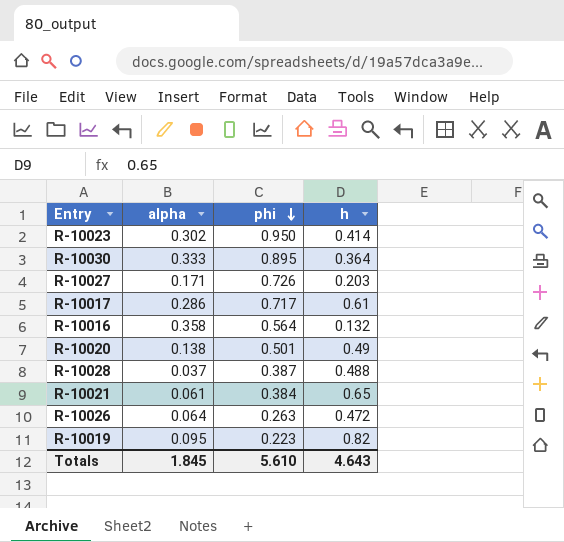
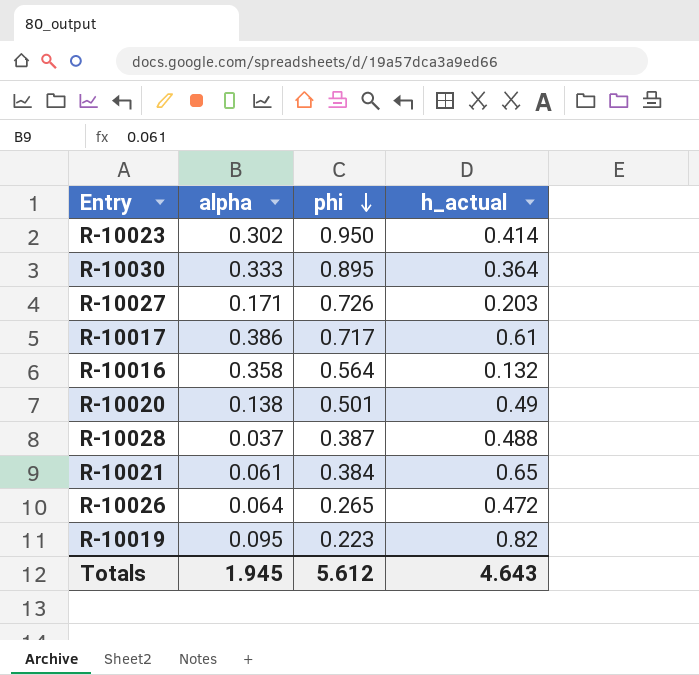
column name: h -> h_actual
R-10017 | alpha: 0.286 -> 0.386
R-10026 | phi: 0.263 -> 0.265
Totals | alpha: 1.845 -> 1.945
Totals | phi: 5.610 -> 5.612

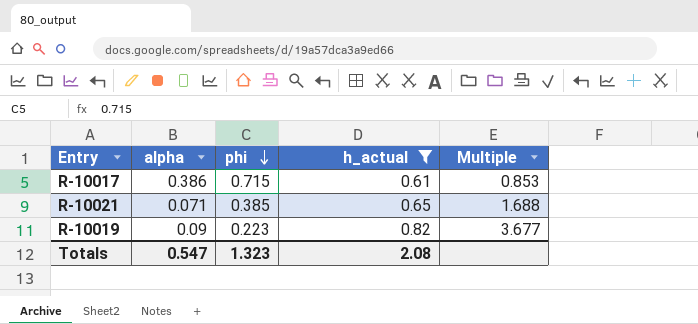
filter: none -> h_actual >= 0.61
column Multiple | formula: none -> [h_actual] / [phi]
R-10017 | phi: 0.717 -> 0.715
R-10021 | alpha: 0.061 -> 0.071
R-10021 | phi: 0.384 -> 0.385
R-10019 | alpha: 0.095 -> 0.09
Totals | alpha: 1.945 -> 0.547
Totals | phi: 5.612 -> 1.323
Totals | h_actual: 4.643 -> 2.08

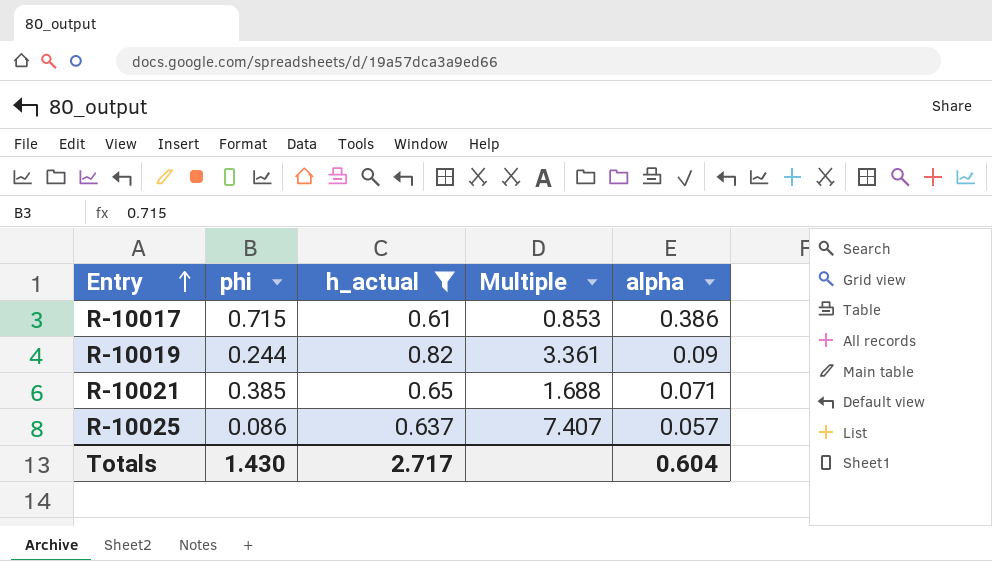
row order: phi descending -> Entry ascending
column alpha | position: 2 -> 5
R-10019 | phi: 0.223 -> 0.244
R-10019 | Multiple: 3.677 -> 3.361
row R-10025: none -> 0.086 | 0.637 | 7.407 | 0.057
Totals | phi: 1.323 -> 1.430
Totals | h_actual: 2.08 -> 2.717
Totals | alpha: 0.547 -> 0.604

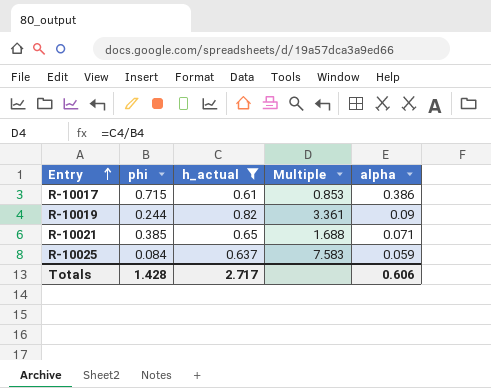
R-10025 | phi: 0.086 -> 0.084
R-10025 | Multiple: 7.407 -> 7.583
R-10025 | alpha: 0.057 -> 0.059
Totals | phi: 1.430 -> 1.428
Totals | alpha: 0.604 -> 0.606

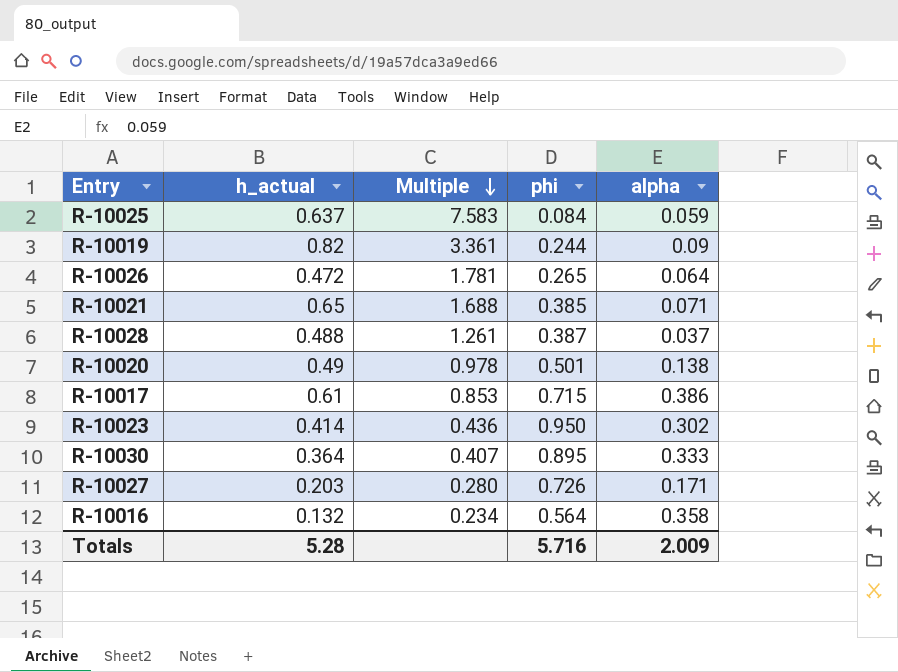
filter: h_actual >= 0.61 -> none
row order: Entry ascending -> Multiple descending
column phi | position: 2 -> 4
Totals | h_actual: 2.717 -> 5.28
Totals | phi: 1.428 -> 5.716
Totals | alpha: 0.606 -> 2.009

